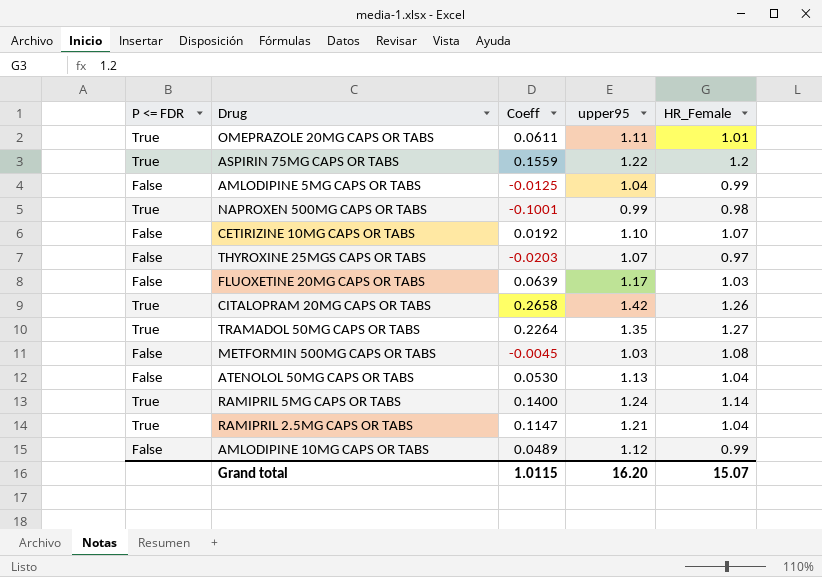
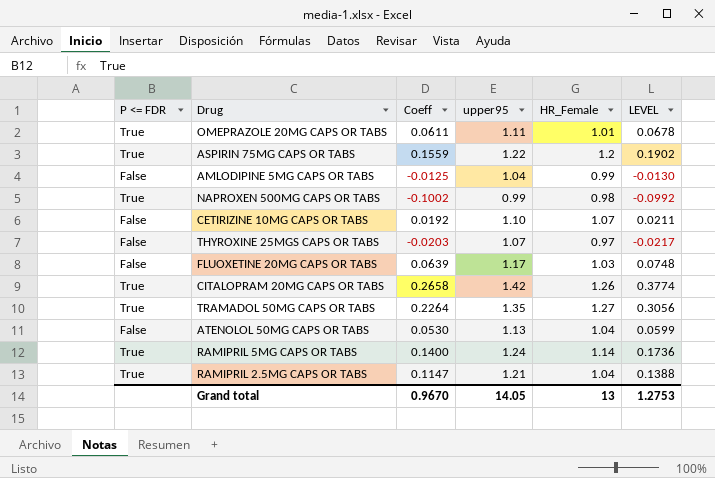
column LEVEL | formula: none -> [Coeff] * [upper95]
row METFORMIN 500MG CAPS OR TABS: False | -0.0045 | 1.03 | 1.08 -> none
row AMLODIPINE 10MG CAPS OR TABS: False | 0.0489 | 1.12 | 0.99 -> none
NAPROXEN 500MG CAPS OR TABS | Coeff: -0.1001 -> -0.1002
Grand total | Coeff: 1.0115 -> 0.9670
Grand total | upper95: 16.20 -> 14.05
Grand total | HR_Female: 15.07 -> 13

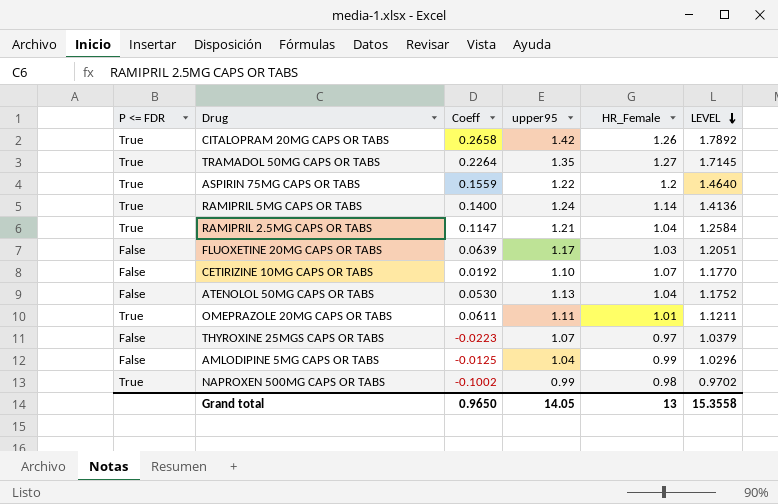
row order: none -> LEVEL descending
column LEVEL | formula: [Coeff] * [upper95] -> [upper95] * [HR_Female]
THYROXINE 25MGS CAPS OR TABS | Coeff: -0.0203 -> -0.0223
Grand total | Coeff: 0.9670 -> 0.9650
Grand total | LEVEL: 1.2753 -> 15.3558

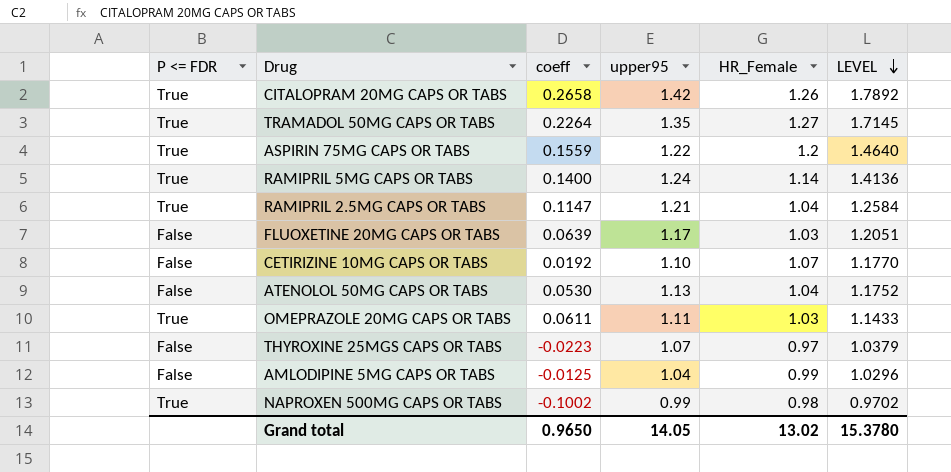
column name: Coeff -> coeff
OMEPRAZOLE 20MG CAPS OR TABS | HR_Female: 1.01 -> 1.03
OMEPRAZOLE 20MG CAPS OR TABS | LEVEL: 1.1211 -> 1.1433
Grand total | HR_Female: 13 -> 13.02
Grand total | LEVEL: 15.3558 -> 15.3780

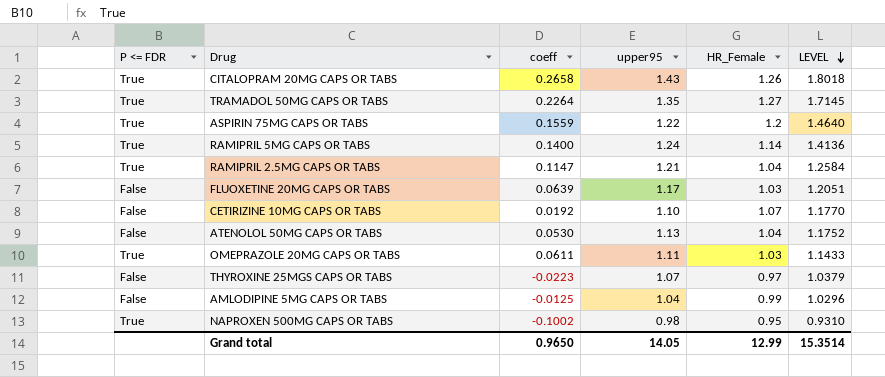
CITALOPRAM 20MG CAPS OR TABS | upper95: 1.42 -> 1.43
CITALOPRAM 20MG CAPS OR TABS | LEVEL: 1.7892 -> 1.8018
NAPROXEN 500MG CAPS OR TABS | upper95: 0.99 -> 0.98
NAPROXEN 500MG CAPS OR TABS | HR_Female: 0.98 -> 0.95
NAPROXEN 500MG CAPS OR TABS | LEVEL: 0.9702 -> 0.9310
Grand total | HR_Female: 13.02 -> 12.99
Grand total | LEVEL: 15.3780 -> 15.3514

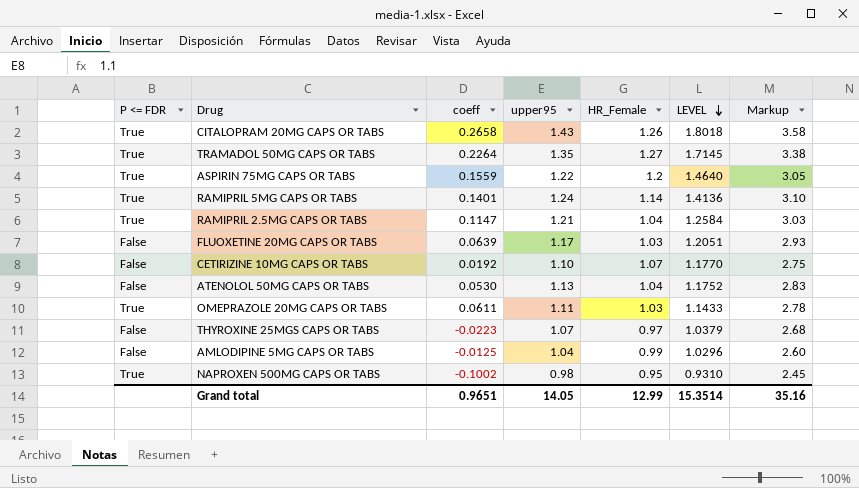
column Markup | formula: none -> [upper95] * 2.5
RAMIPRIL 5MG CAPS OR TABS | coeff: 0.1400 -> 0.1401
Grand total | coeff: 0.9650 -> 0.9651

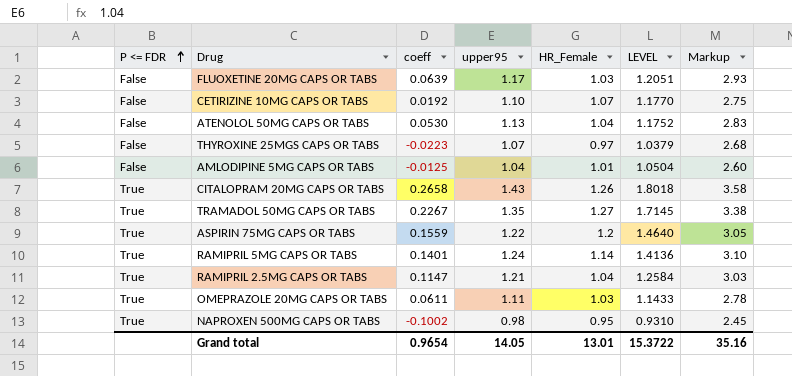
row order: LEVEL descending -> P <= FDR ascending
AMLODIPINE 5MG CAPS OR TABS | HR_Female: 0.99 -> 1.01
AMLODIPINE 5MG CAPS OR TABS | LEVEL: 1.0296 -> 1.0504
TRAMADOL 50MG CAPS OR TABS | coeff: 0.2264 -> 0.2267
Grand total | coeff: 0.9651 -> 0.9654
Grand total | HR_Female: 12.99 -> 13.01
Grand total | LEVEL: 15.3514 -> 15.3722

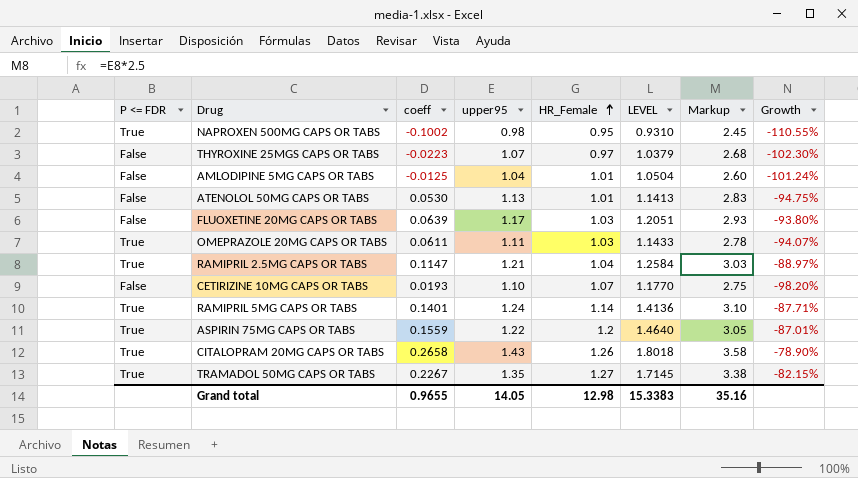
row order: P <= FDR ascending -> HR_Female ascending
column Growth | formula: none -> ([coeff] - [HR_Female]) / [HR_Female]
ATENOLOL 50MG CAPS OR TABS | HR_Female: 1.04 -> 1.01
ATENOLOL 50MG CAPS OR TABS | LEVEL: 1.1752 -> 1.1413
CETIRIZINE 10MG CAPS OR TABS | coeff: 0.0192 -> 0.0193
Grand total | coeff: 0.9654 -> 0.9655
Grand total | HR_Female: 13.01 -> 12.98
Grand total | LEVEL: 15.3722 -> 15.3383

